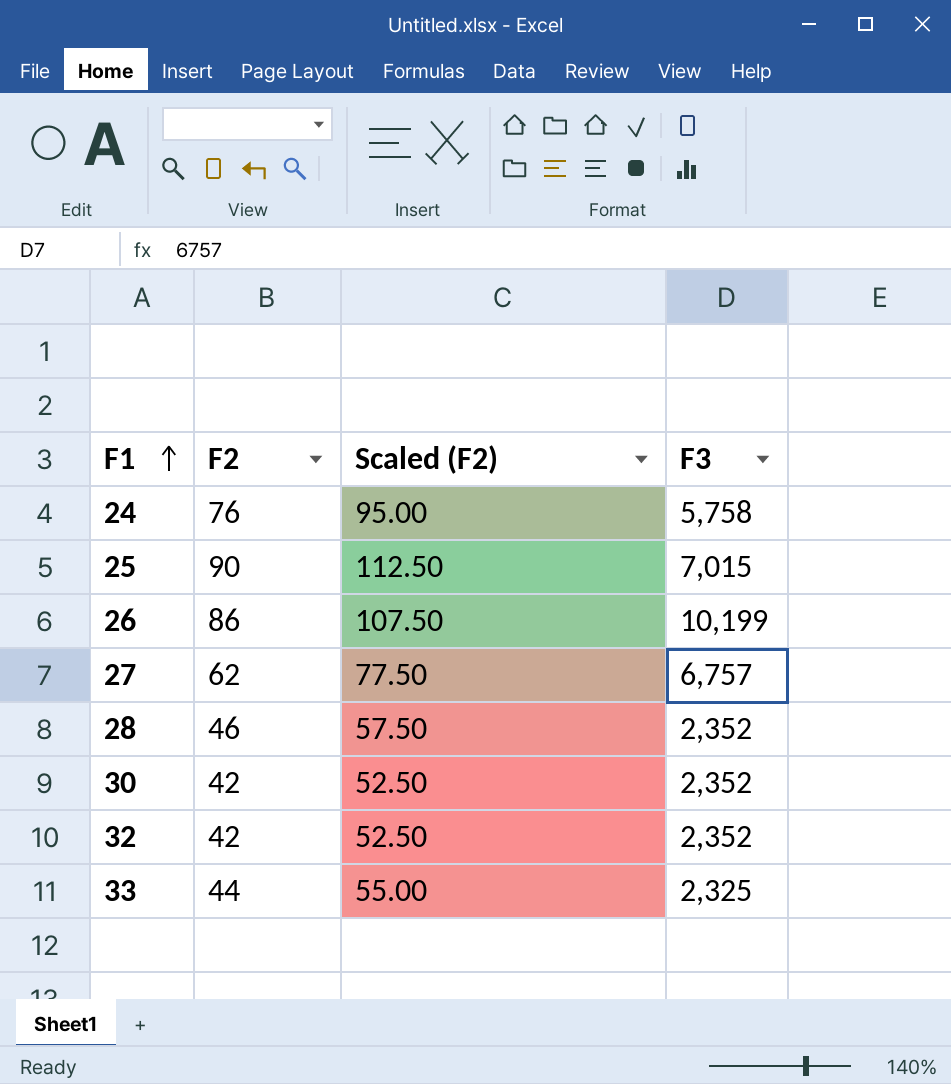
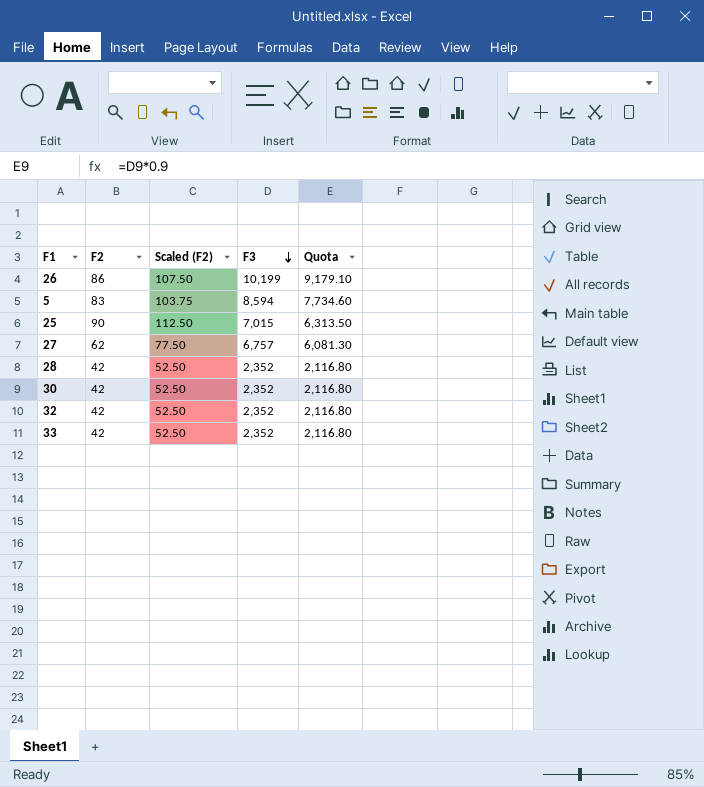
row order: F1 ascending -> F3 descending
column Quota | formula: none -> [F3] * 0.9
row 24: 76 | 95.00 | 5,758 -> none
row 5: none -> 83 | 103.75 | 8,594 | 7,734.60
28 | F2: 46 -> 42
28 | Scaled (F2): 57.50 -> 52.50
33 | F2: 44 -> 42
33 | Scaled (F2): 55.00 -> 52.50
33 | F3: 2,325 -> 2,352

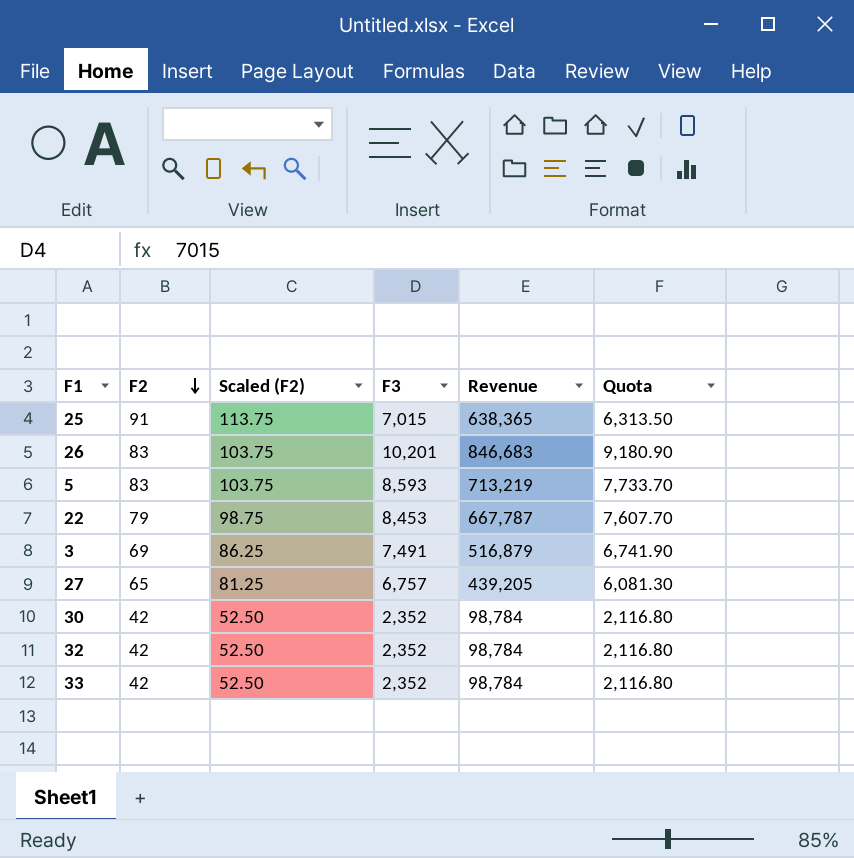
row order: F3 descending -> F2 descending
column Revenue | formula: none -> [F2] * [F3]
row 28: 42 | 52.50 | 2,352 | 2,116.80 -> none
25 | F2: 90 -> 91
25 | Scaled (F2): 112.50 -> 113.75
26 | F2: 86 -> 83
26 | Scaled (F2): 107.50 -> 103.75
26 | F3: 10,199 -> 10,201
26 | Quota: 9,179.10 -> 9,180.90
5 | F3: 8,594 -> 8,593
5 | Quota: 7,734.60 -> 7,733.70
row 22: none -> 79 | 98.75 | 8,453 | 667,787 | 7,607.70
row 3: none -> 69 | 86.25 | 7,491 | 516,879 | 6,741.90
27 | F2: 62 -> 65
27 | Scaled (F2): 77.50 -> 81.25

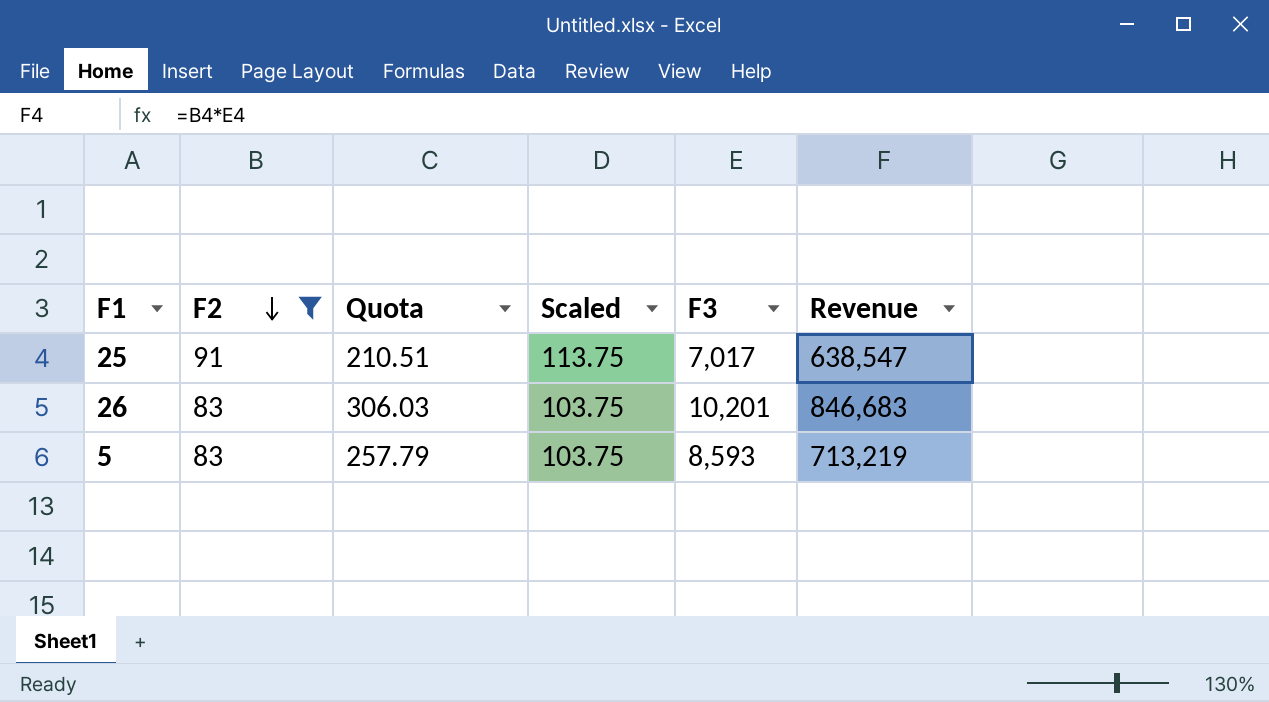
filter: none -> F2 >= 83
column Quota | formula: [F3] * 0.9 -> [F3] * 0.03
column Quota | position: 6 -> 3
column name: Scaled (F2) -> Scaled
25 | F3: 7,015 -> 7,017
25 | Revenue: 638,365 -> 638,547

